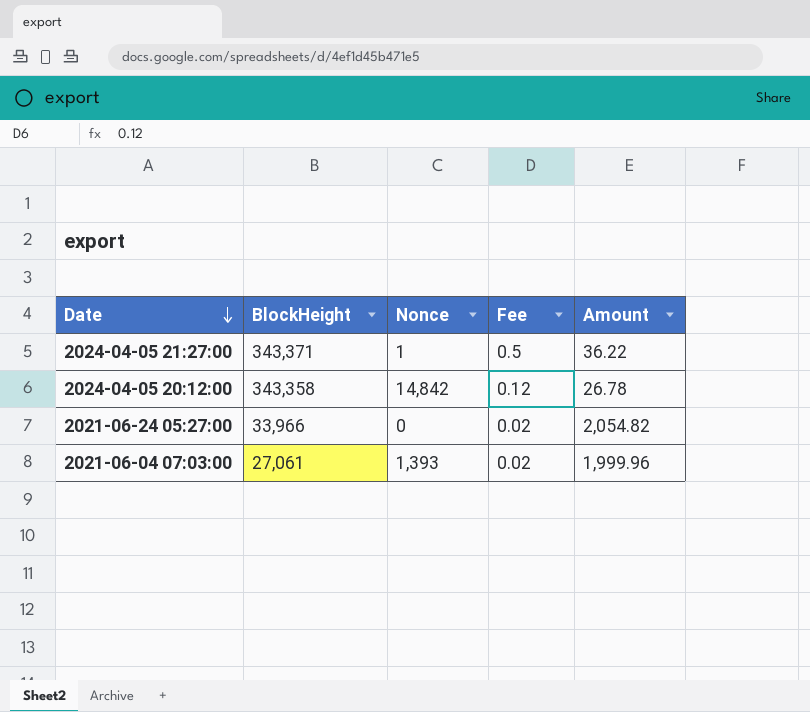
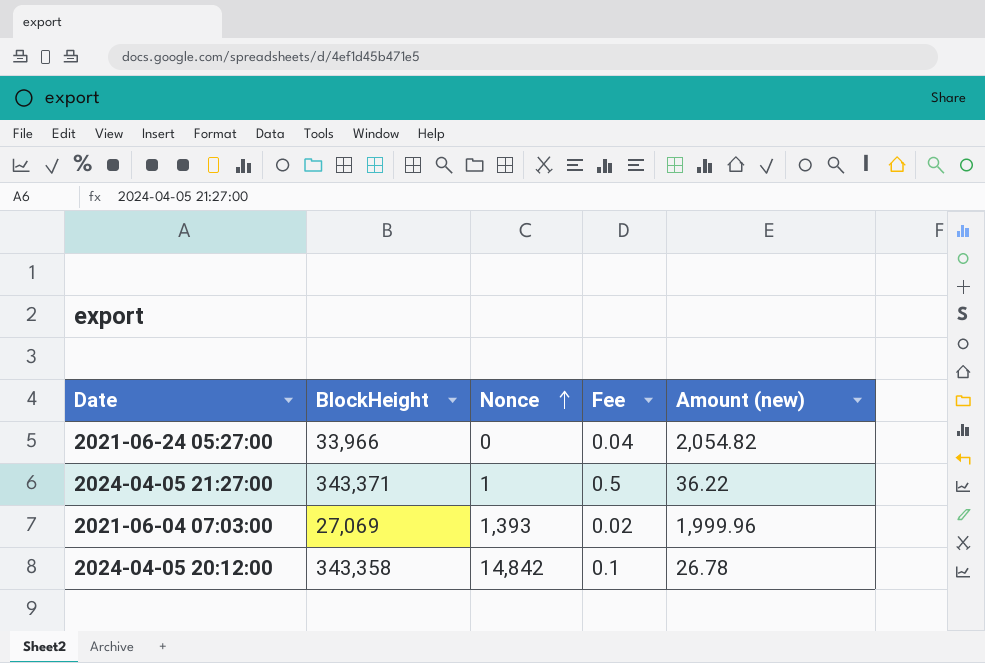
row order: Date descending -> Nonce ascending
column name: Amount -> Amount (new)
2021-06-24 05:27:00 | Fee: 0.02 -> 0.04
2021-06-04 07:03:00 | BlockHeight: 27,061 -> 27,069
2024-04-05 20:12:00 | Fee: 0.12 -> 0.1

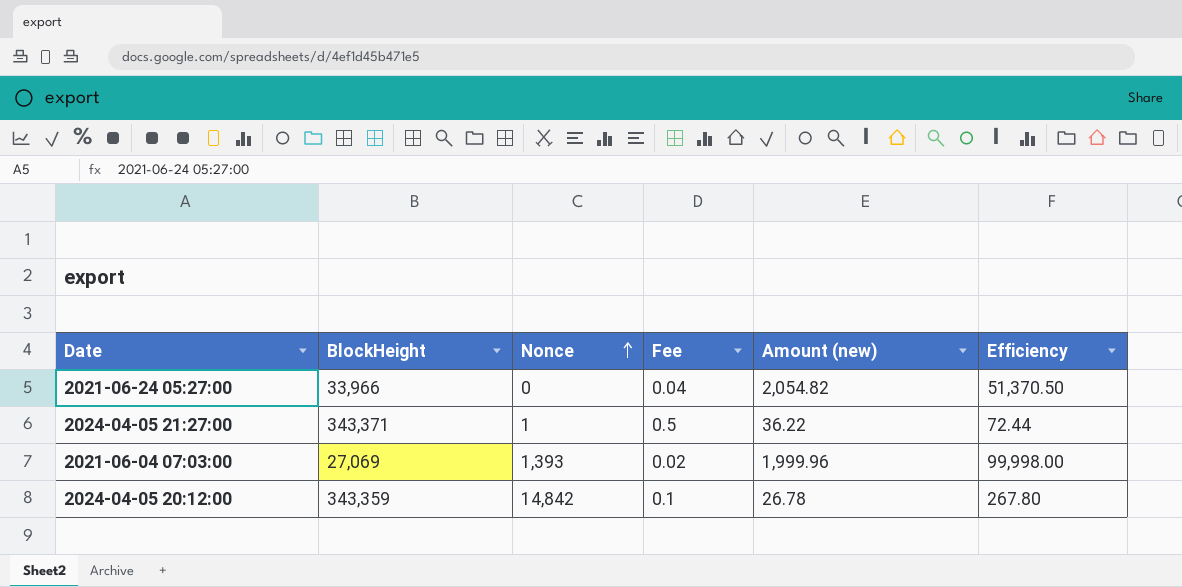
column Efficiency | formula: none -> [Amount (new)] / [Fee]
2024-04-05 20:12:00 | BlockHeight: 343,358 -> 343,359

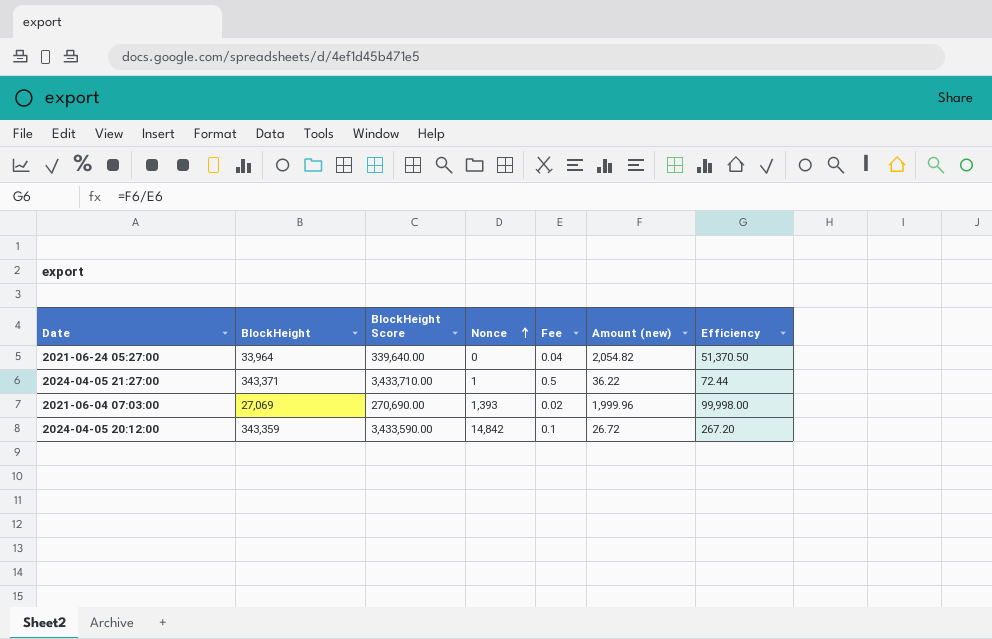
column BlockHeight Score | formula: none -> [BlockHeight] * 10
2021-06-24 05:27:00 | BlockHeight: 33,966 -> 33,964
2024-04-05 20:12:00 | Amount (new): 26.78 -> 26.72
2024-04-05 20:12:00 | Efficiency: 267.80 -> 267.20

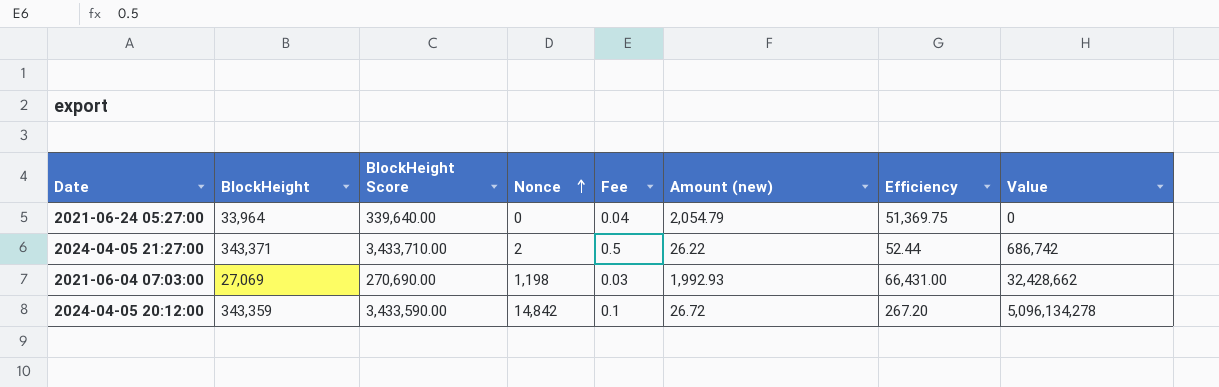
column Value | formula: none -> [BlockHeight] * [Nonce]
2021-06-24 05:27:00 | Amount (new): 2,054.82 -> 2,054.79
2021-06-24 05:27:00 | Efficiency: 51,370.50 -> 51,369.75
2024-04-05 21:27:00 | Nonce: 1 -> 2
2024-04-05 21:27:00 | Amount (new): 36.22 -> 26.22
2024-04-05 21:27:00 | Efficiency: 72.44 -> 52.44
2021-06-04 07:03:00 | Nonce: 1,393 -> 1,198
2021-06-04 07:03:00 | Fee: 0.02 -> 0.03
2021-06-04 07:03:00 | Amount (new): 1,999.96 -> 1,992.93
2021-06-04 07:03:00 | Efficiency: 99,998.00 -> 66,431.00

